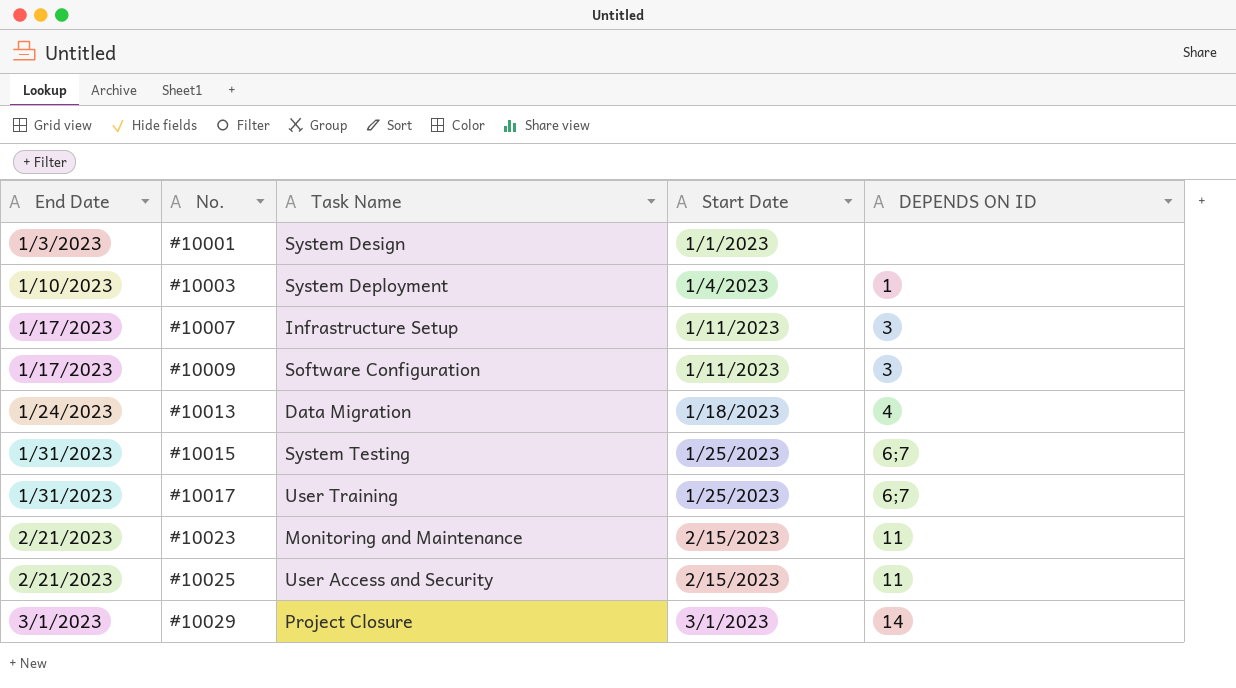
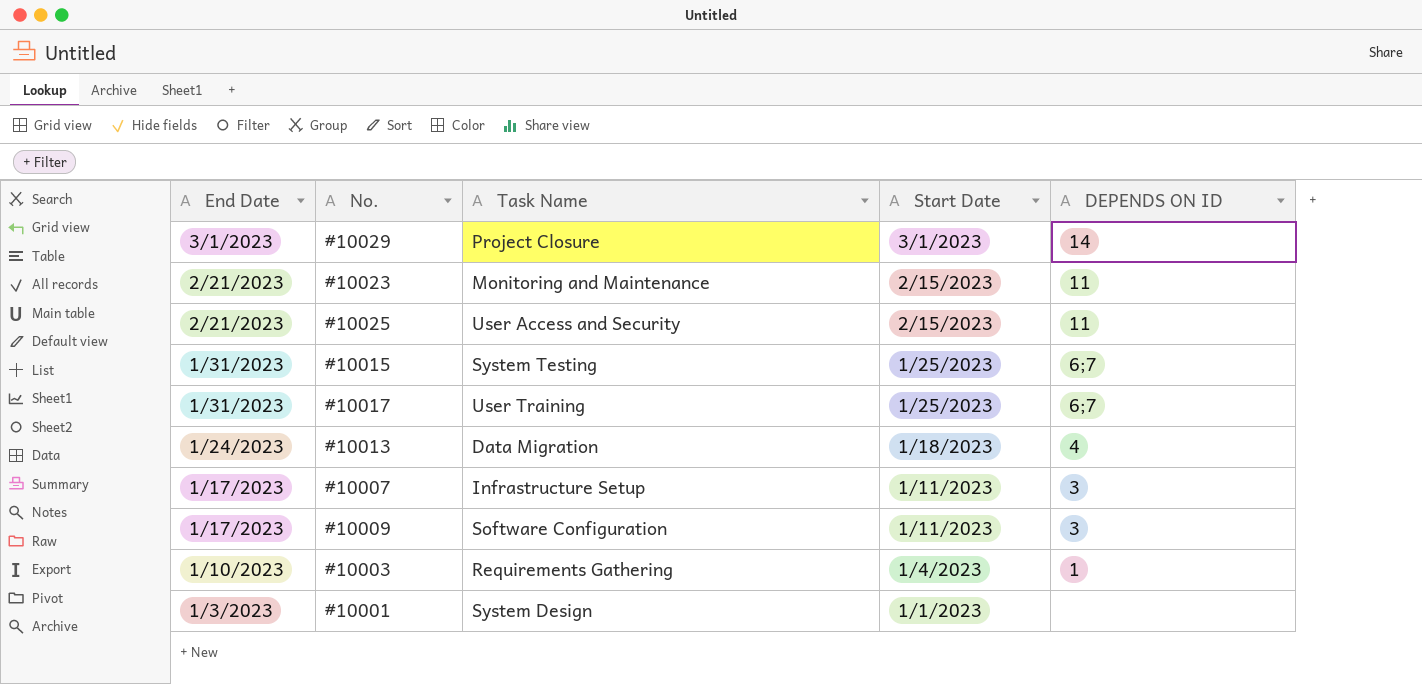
row order: End Date ascending -> End Date descending
#10003 | Task Name: System Deployment -> Requirements Gathering

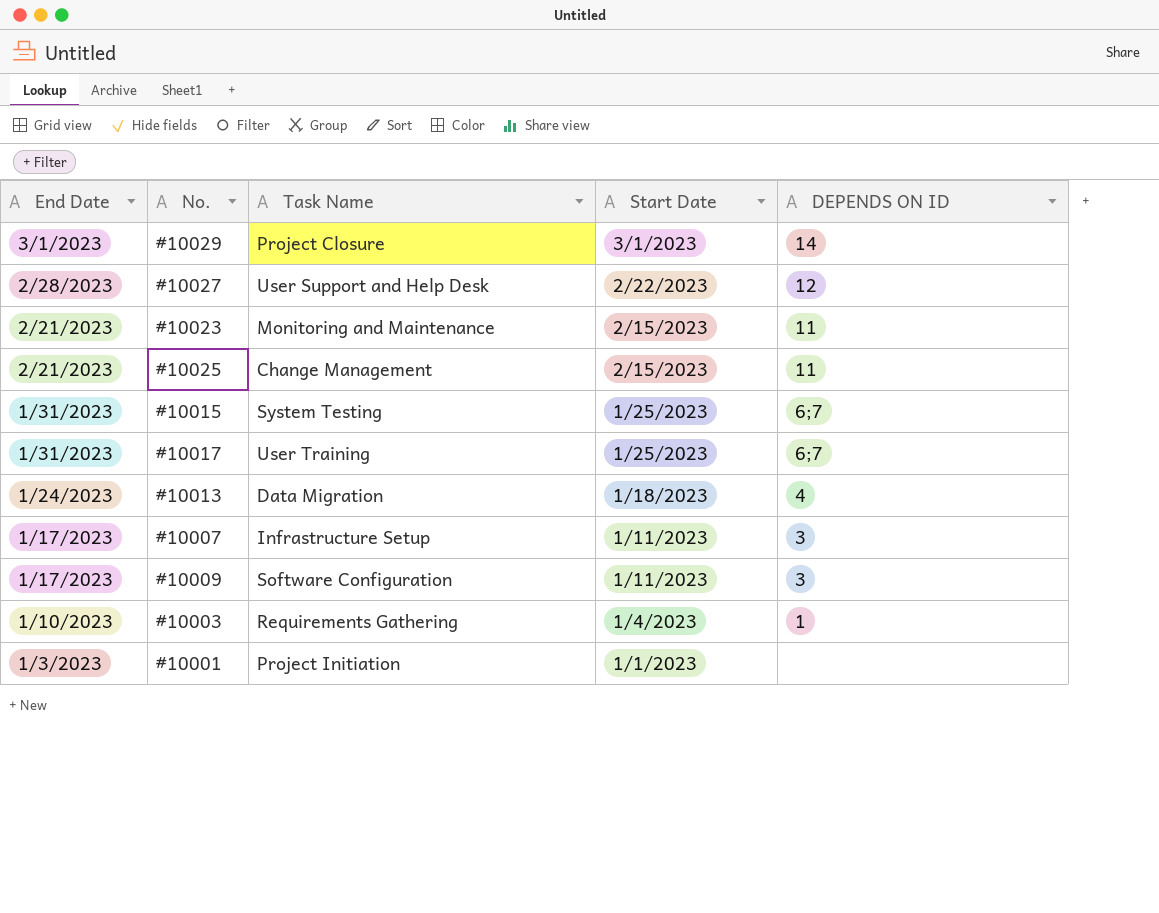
row #10027: none -> 2/28/2023 | User Support and Help Desk | 2/22/2023 | 12
#10025 | Task Name: User Access and Security -> Change Management
#10001 | Task Name: System Design -> Project Initiation

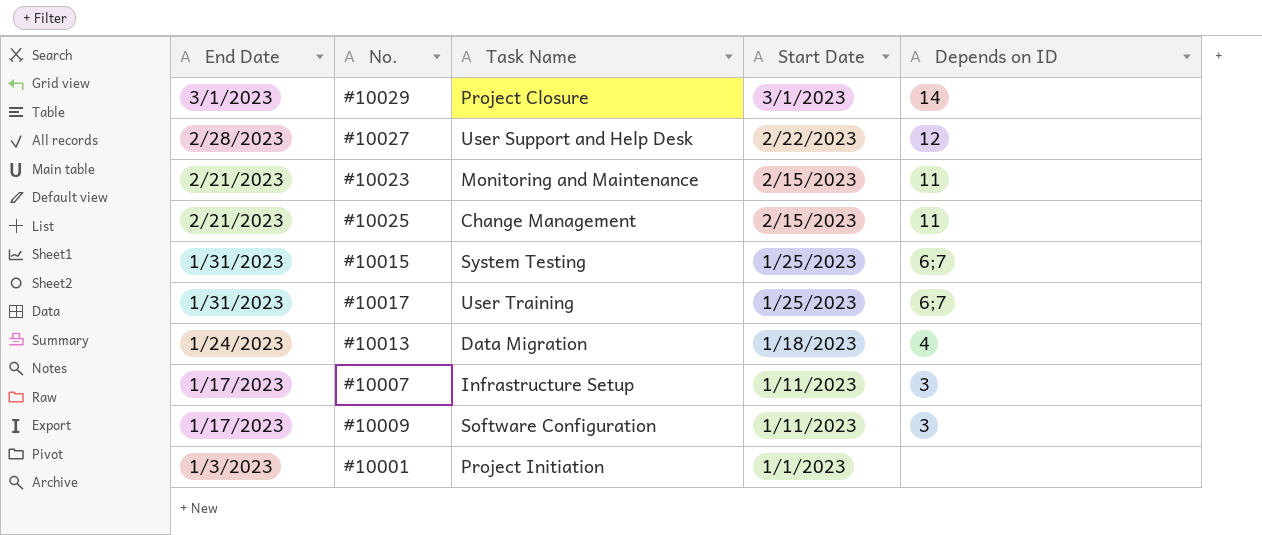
column name: DEPENDS ON ID -> Depends on ID
row #10003: 1/10/2023 | Requirements Gathering | 1/4/2023 | 1 -> none

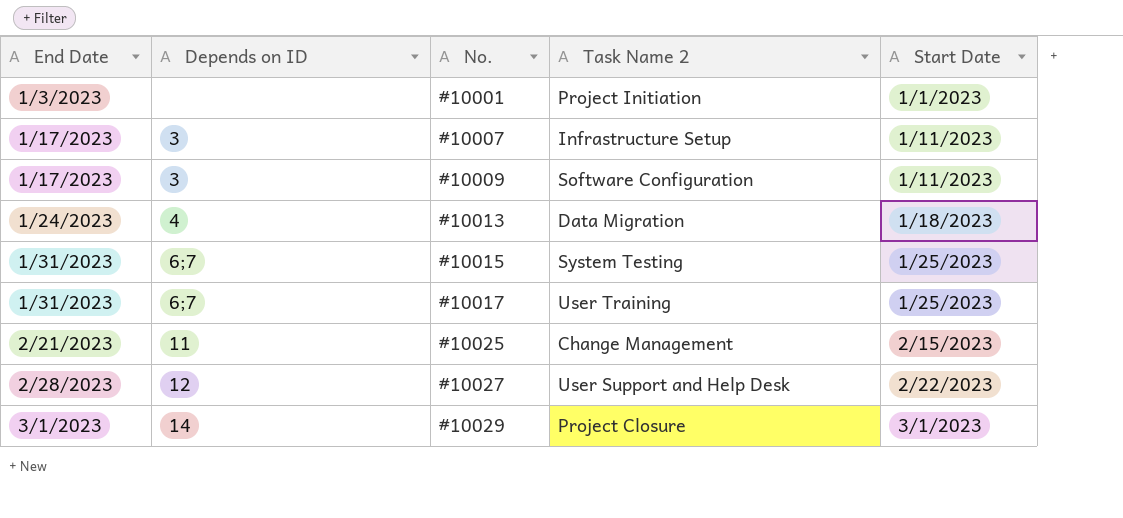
row order: End Date descending -> End Date ascending
column Depends on ID | position: 5 -> 2
column name: Task Name -> Task Name 2
row #10023: 2/21/2023 | Monitoring and Maintenance | 2/15/2023 | 11 -> none

